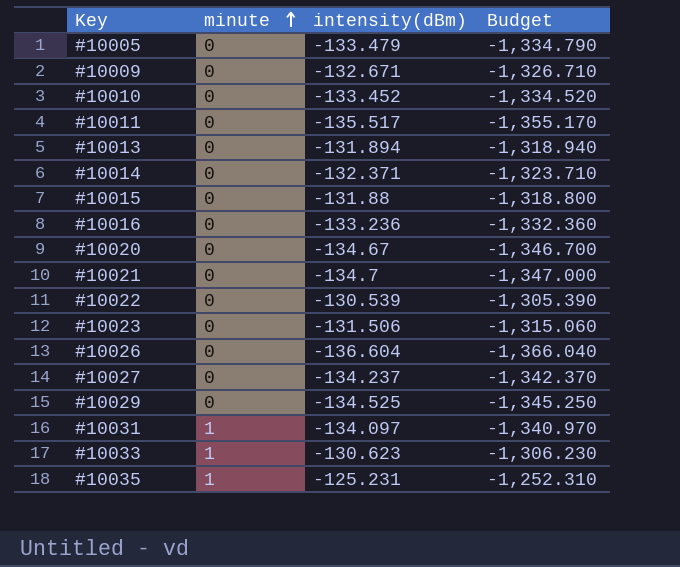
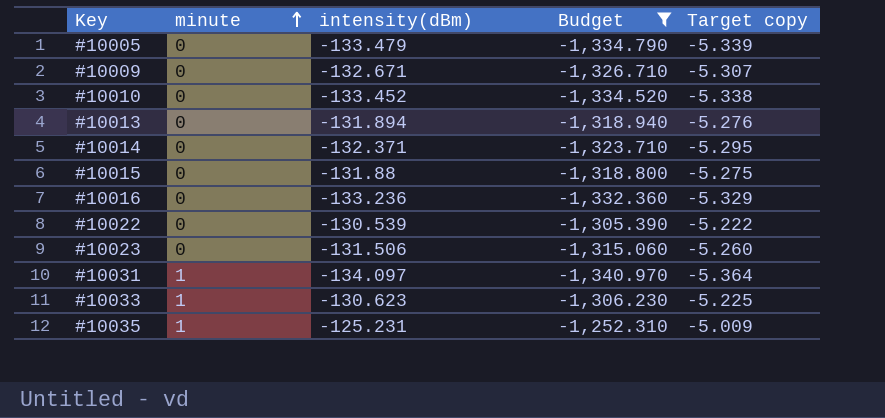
filter: none -> Budget >= -1,340.970
column Target copy | formula: none -> [intensity(dBm)] * 0.04

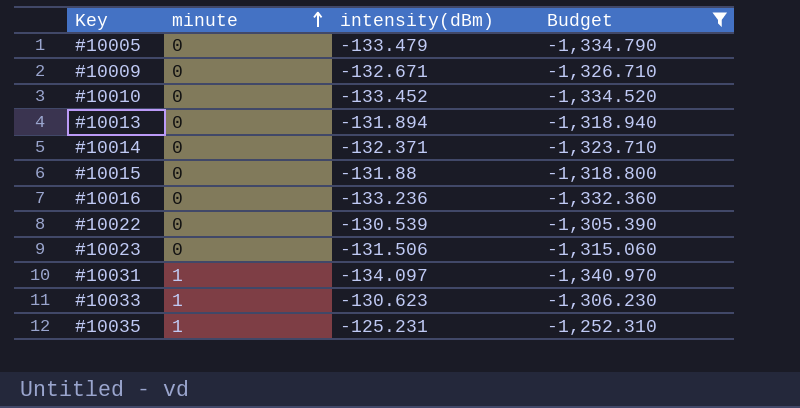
column Target copy | formula: [intensity(dBm)] * 0.04 -> none

